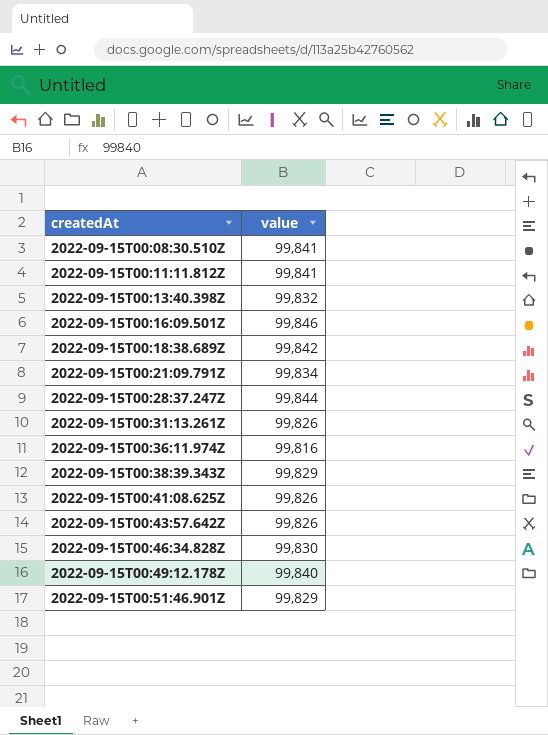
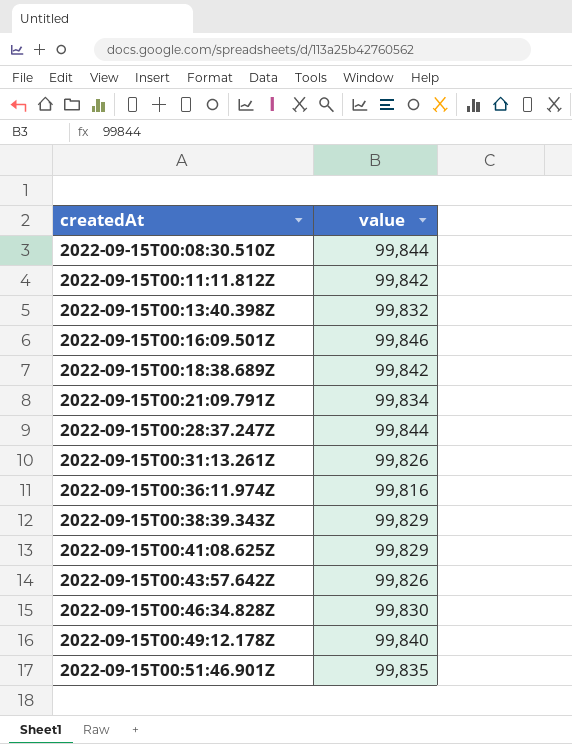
2022-09-15T00:08:30.510Z | value: 99,841 -> 99,844
2022-09-15T00:11:11.812Z | value: 99,841 -> 99,842
2022-09-15T00:41:08.625Z | value: 99,826 -> 99,829
2022-09-15T00:51:46.901Z | value: 99,829 -> 99,835

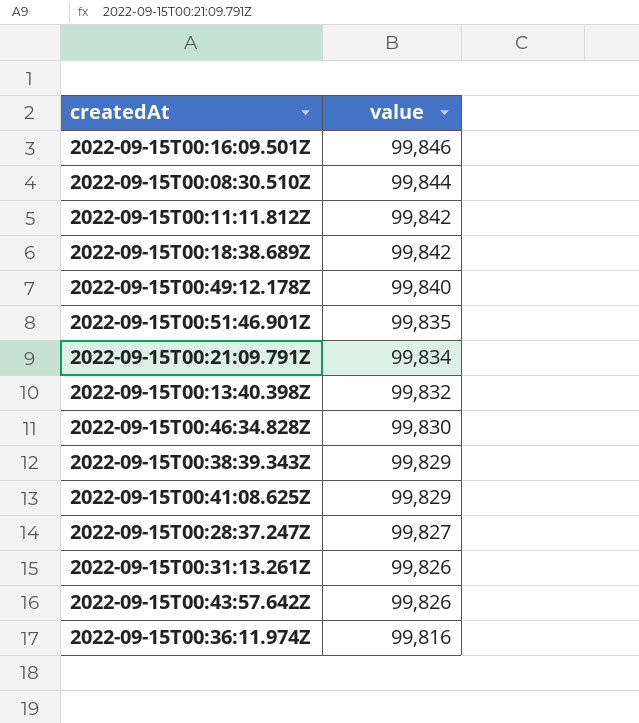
row order: createdAt ascending -> value descending
2022-09-15T00:28:37.247Z | value: 99,844 -> 99,827

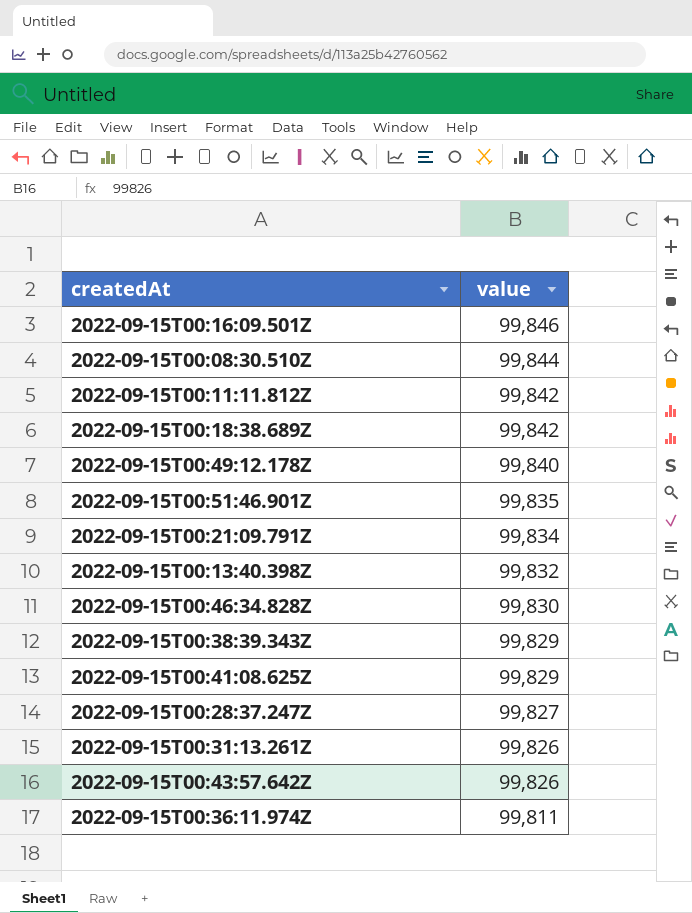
2022-09-15T00:36:11.974Z | value: 99,816 -> 99,811

